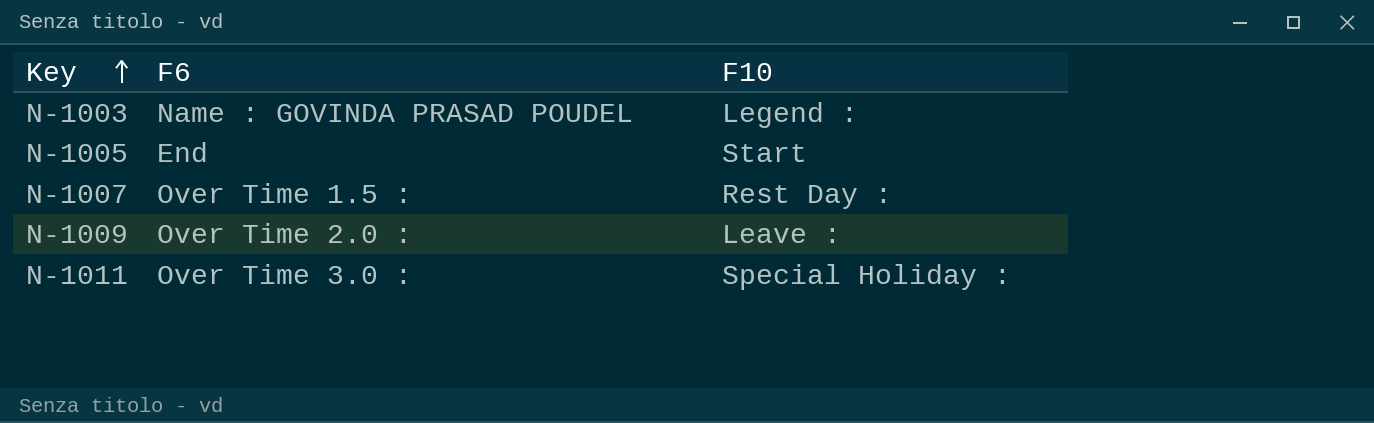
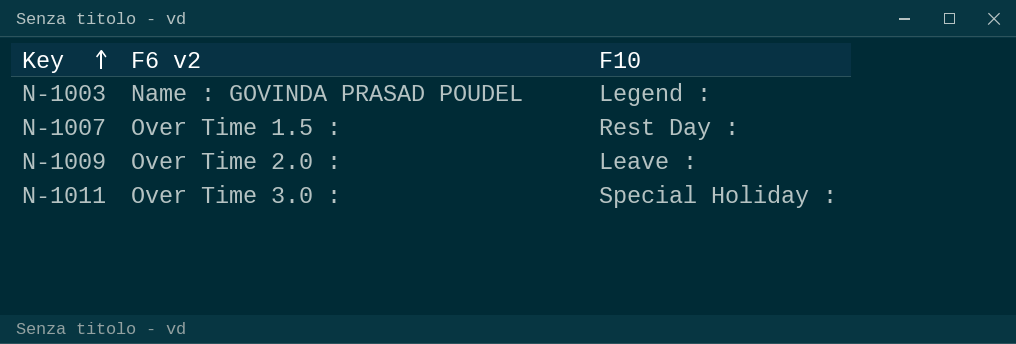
column name: F6 -> F6 v2
row N-1005: End | Start -> none

